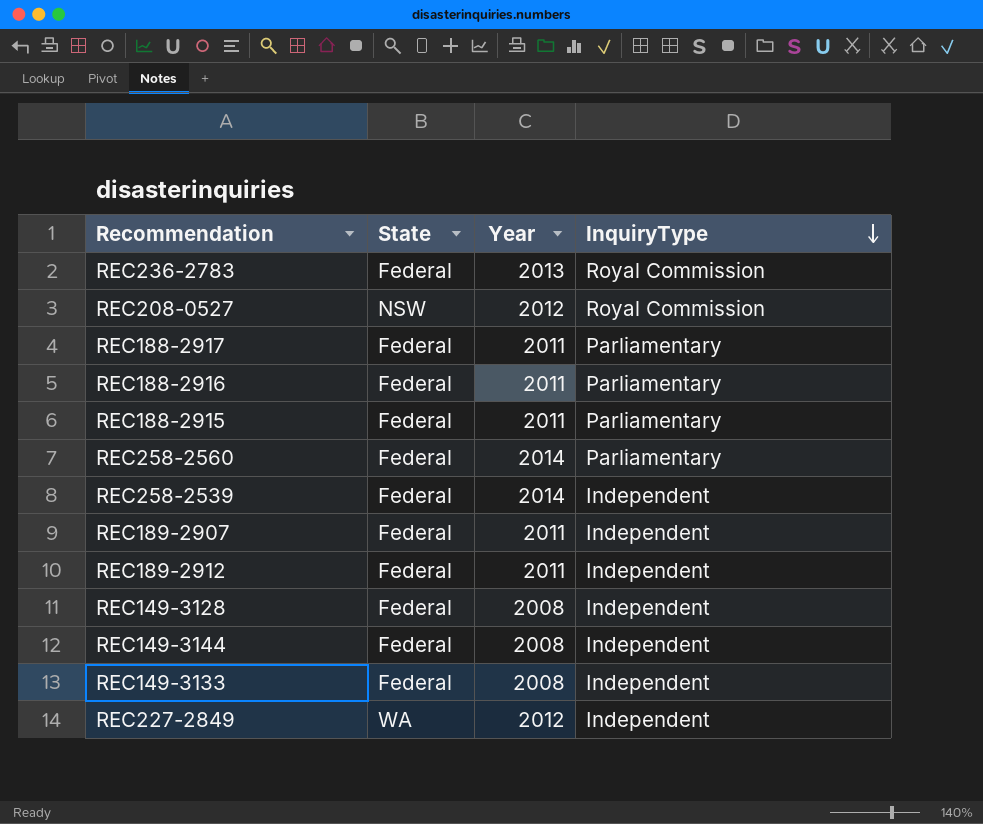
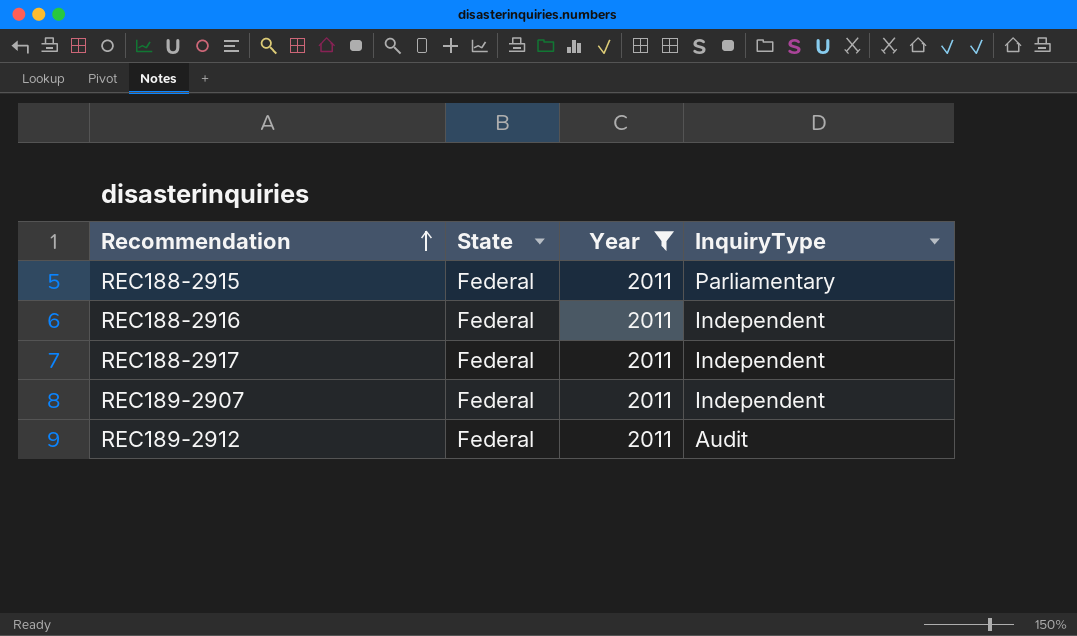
filter: none -> Year = 2011
row order: InquiryType descending -> Recommendation ascending
REC188-2916 | InquiryType: Parliamentary -> Independent
REC188-2917 | InquiryType: Parliamentary -> Independent
REC189-2912 | InquiryType: Independent -> Audit

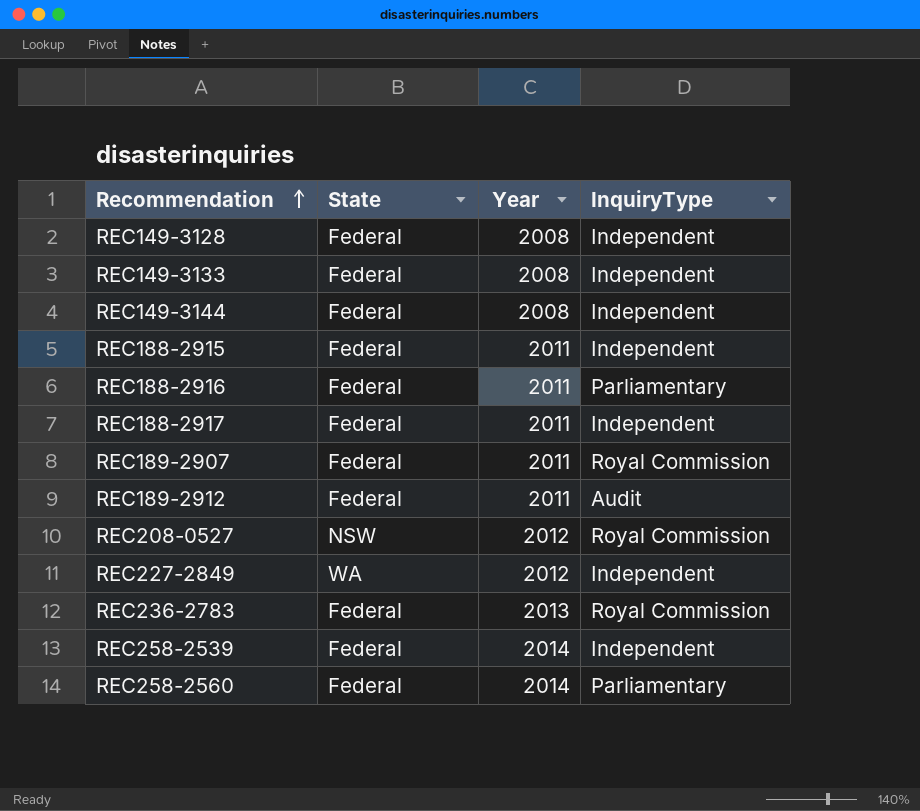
filter: Year = 2011 -> none
REC188-2915 | InquiryType: Parliamentary -> Independent
REC188-2916 | InquiryType: Independent -> Parliamentary
REC189-2907 | InquiryType: Independent -> Royal Commission

